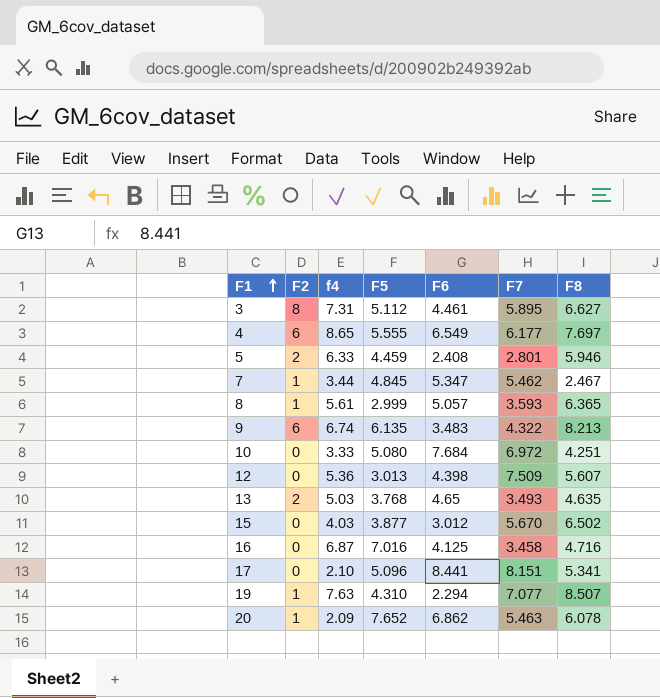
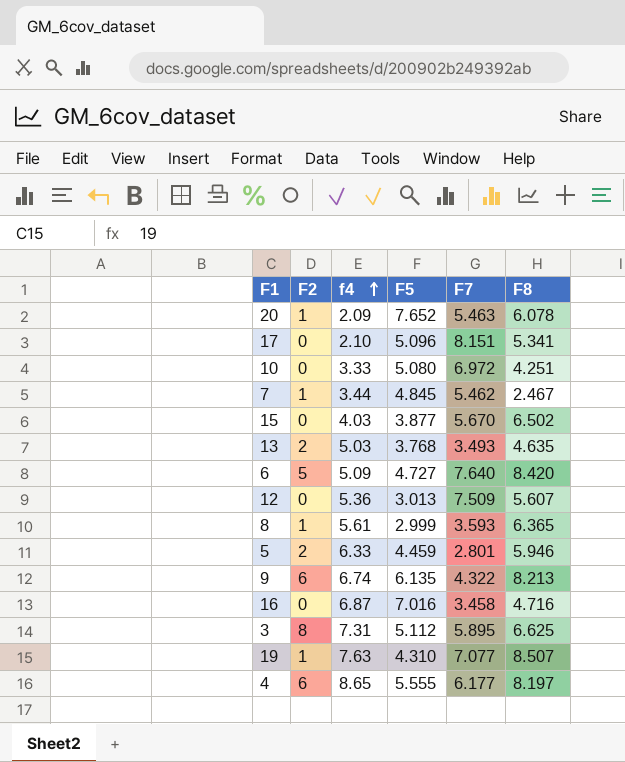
row order: F1 ascending -> f4 ascending
column F6 | position: 5 -> none
row 6: none -> 5 | 5.09 | 4.727 | 7.640 | 8.420
3 | F8: 6.627 -> 6.625
4 | F8: 7.697 -> 8.197

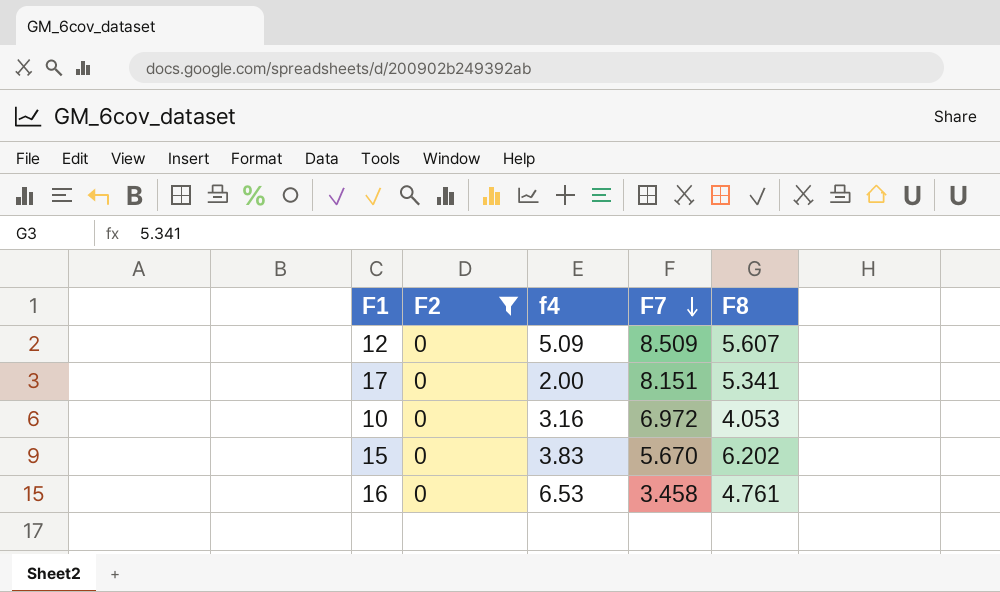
filter: none -> F2 = 0
row order: f4 ascending -> F7 descending
column F5 | position: 4 -> none
12 | f4: 5.36 -> 5.09
12 | F7: 7.509 -> 8.509
17 | f4: 2.10 -> 2.00
10 | f4: 3.33 -> 3.16
10 | F8: 4.251 -> 4.053
15 | f4: 4.03 -> 3.83
15 | F8: 6.502 -> 6.202
16 | f4: 6.87 -> 6.53
16 | F8: 4.716 -> 4.761

